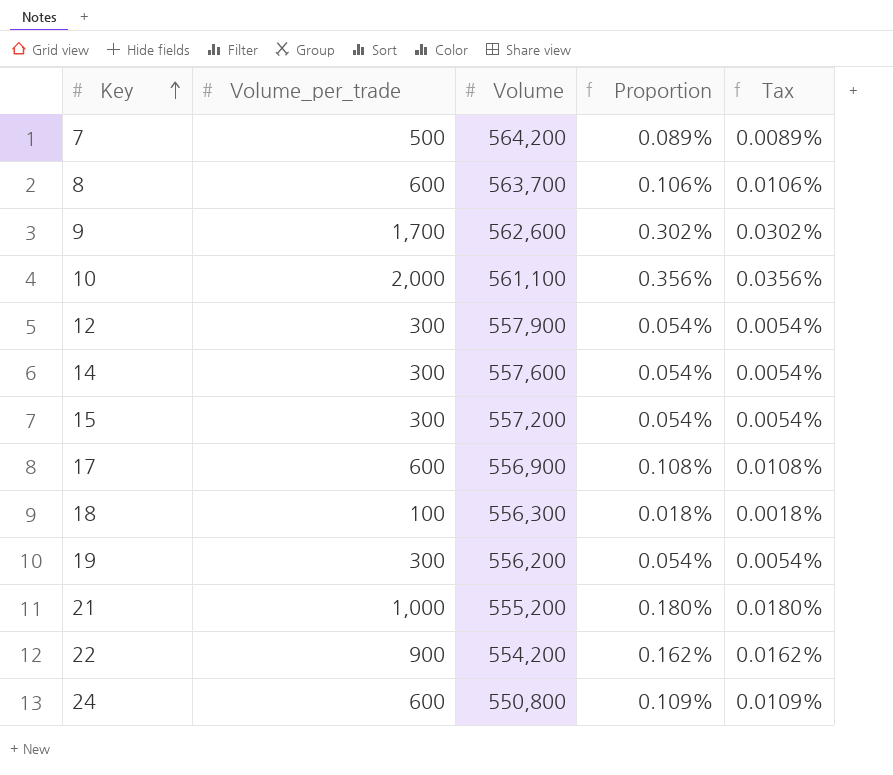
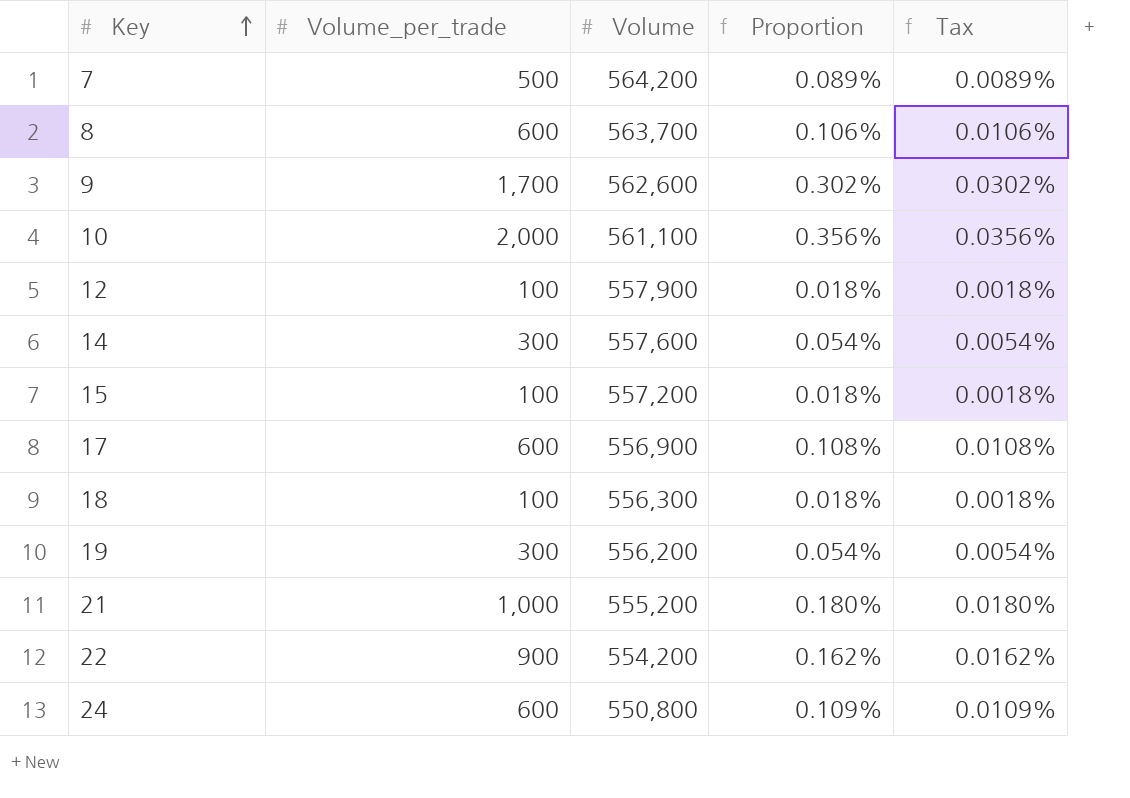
12 | Volume_per_trade: 300 -> 100
12 | Proportion: 0.054% -> 0.018%
12 | Tax: 0.0054% -> 0.0018%
15 | Volume_per_trade: 300 -> 100
15 | Proportion: 0.054% -> 0.018%
15 | Tax: 0.0054% -> 0.0018%

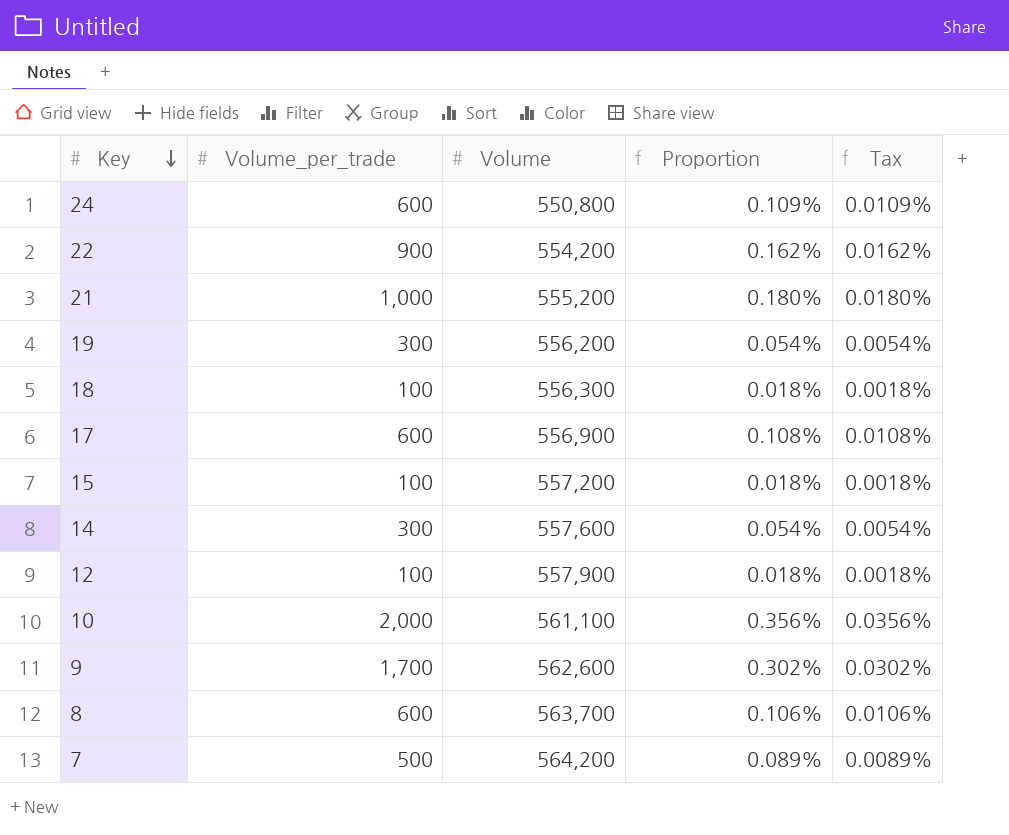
row order: Key ascending -> Key descending

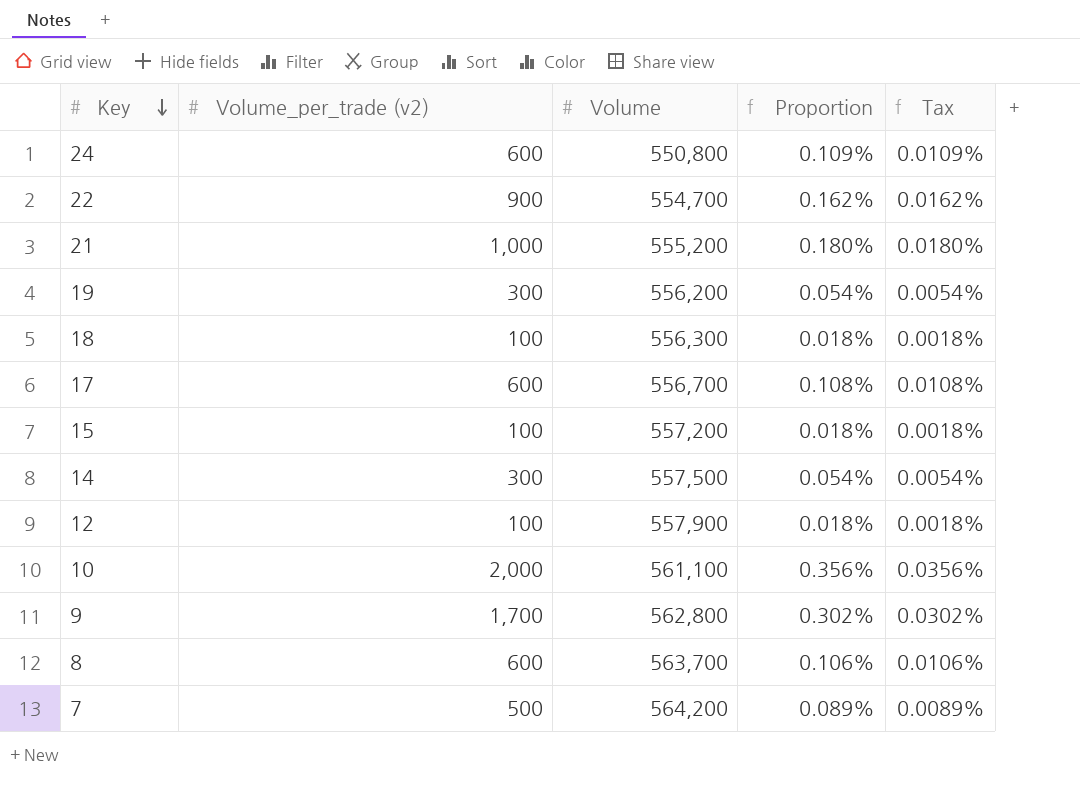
column name: Volume_per_trade -> Volume_per_trade (v2)
22 | Volume: 554,200 -> 554,700
17 | Volume: 556,900 -> 556,700
14 | Volume: 557,600 -> 557,500
9 | Volume: 562,600 -> 562,800

